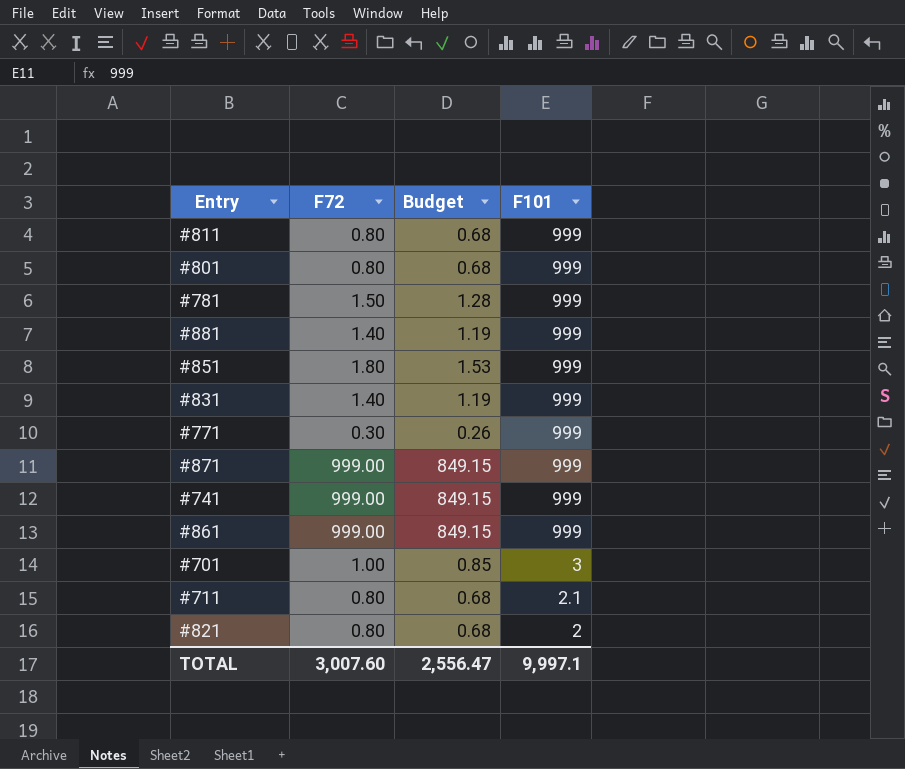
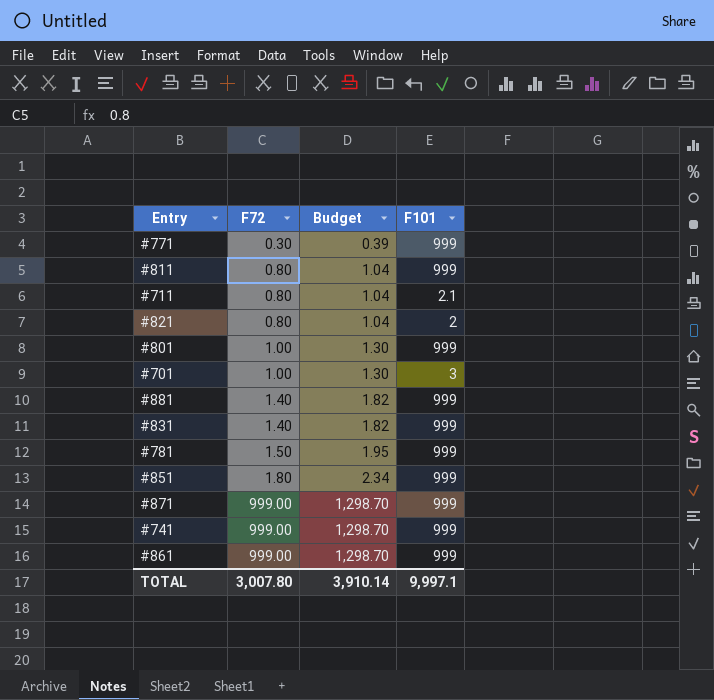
row order: F101 descending -> F72 ascending
column Budget | formula: [F72] * 0.85 -> [F72] * 1.3
#801 | F72: 0.80 -> 1.00
TOTAL | F72: 3,007.60 -> 3,007.80
TOTAL | Budget: 2,556.47 -> 3,910.14

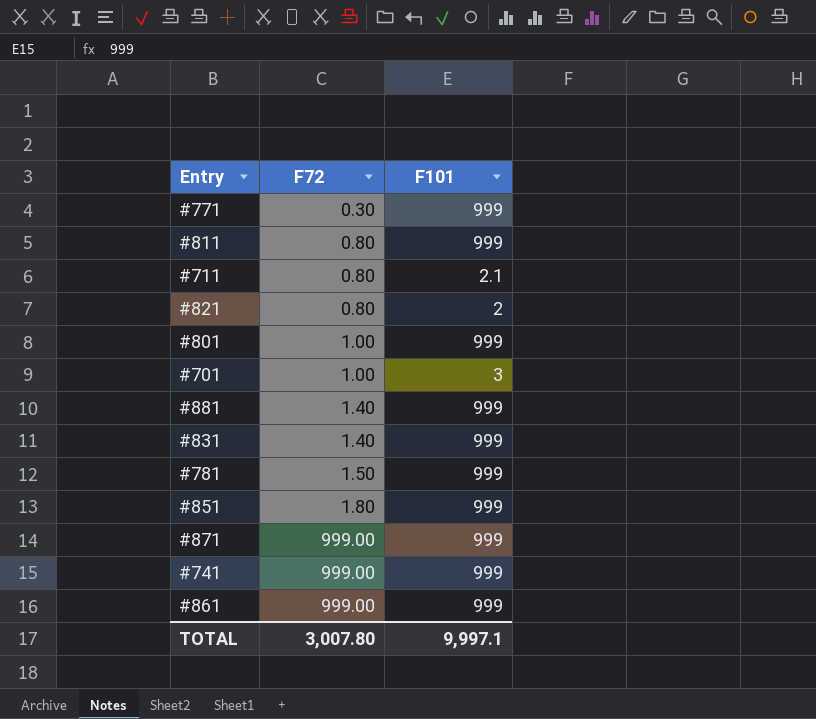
column Budget | formula: [F72] * 1.3 -> none

